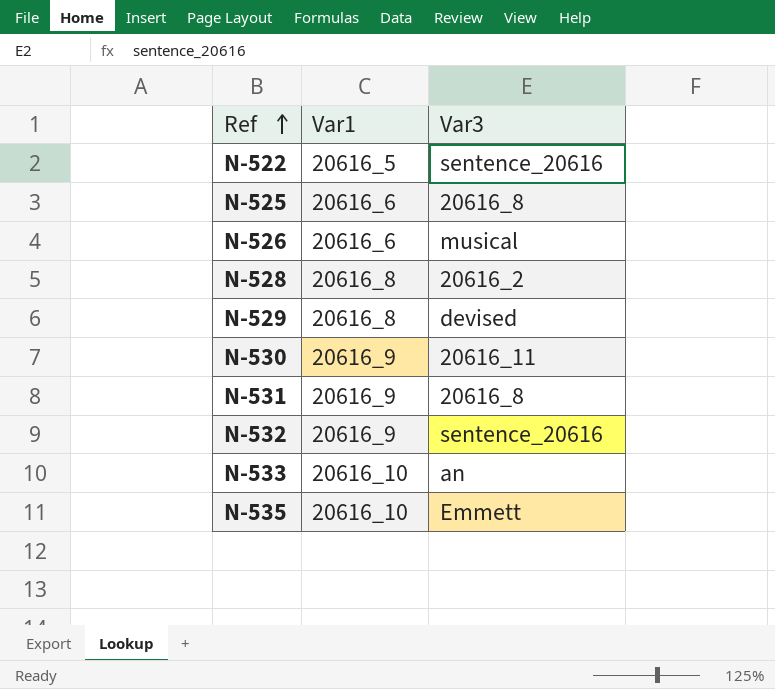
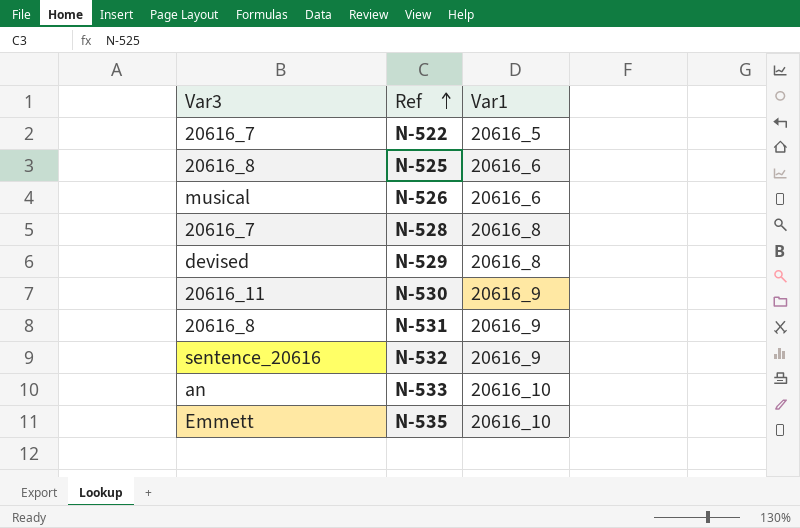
column Var3 | position: 3 -> 1
N-522 | Var3: sentence_20616 -> 20616_7
N-528 | Var3: 20616_2 -> 20616_7

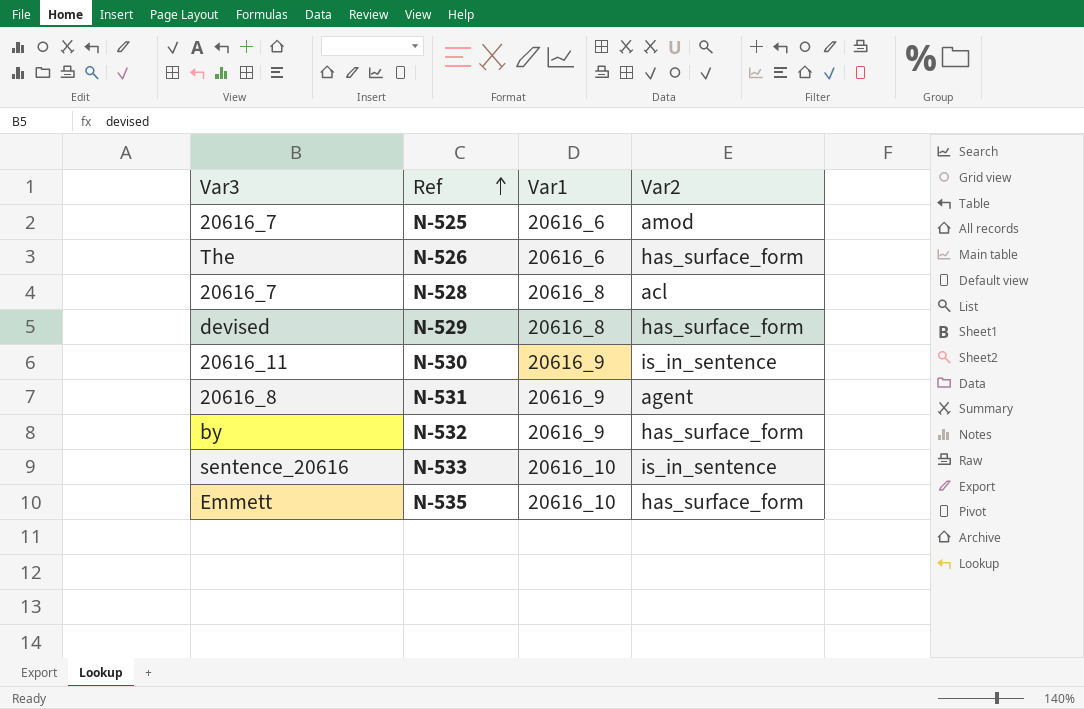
column Var2 | position: none -> 4
row N-522: 20616_7 | 20616_5 -> none
N-525 | Var3: 20616_8 -> 20616_7
N-526 | Var3: musical -> The
N-532 | Var3: sentence_20616 -> by
N-533 | Var3: an -> sentence_20616

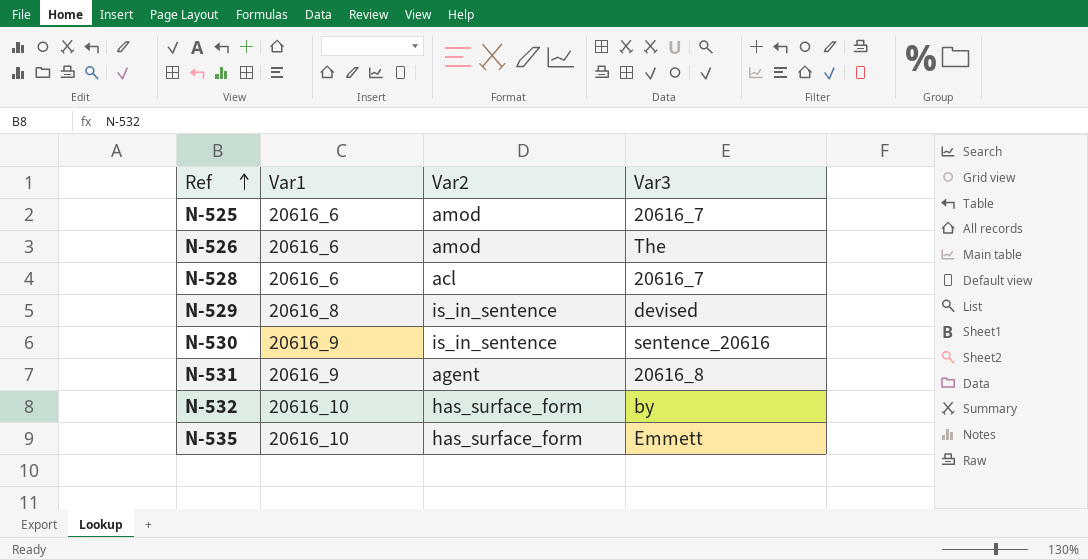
column Var3 | position: 1 -> 4
row N-533: sentence_20616 | 20616_10 | is_in_sentence -> none
N-526 | Var2: has_surface_form -> amod
N-528 | Var1: 20616_8 -> 20616_6
N-529 | Var2: has_surface_form -> is_in_sentence
N-530 | Var3: 20616_11 -> sentence_20616
N-532 | Var1: 20616_9 -> 20616_10

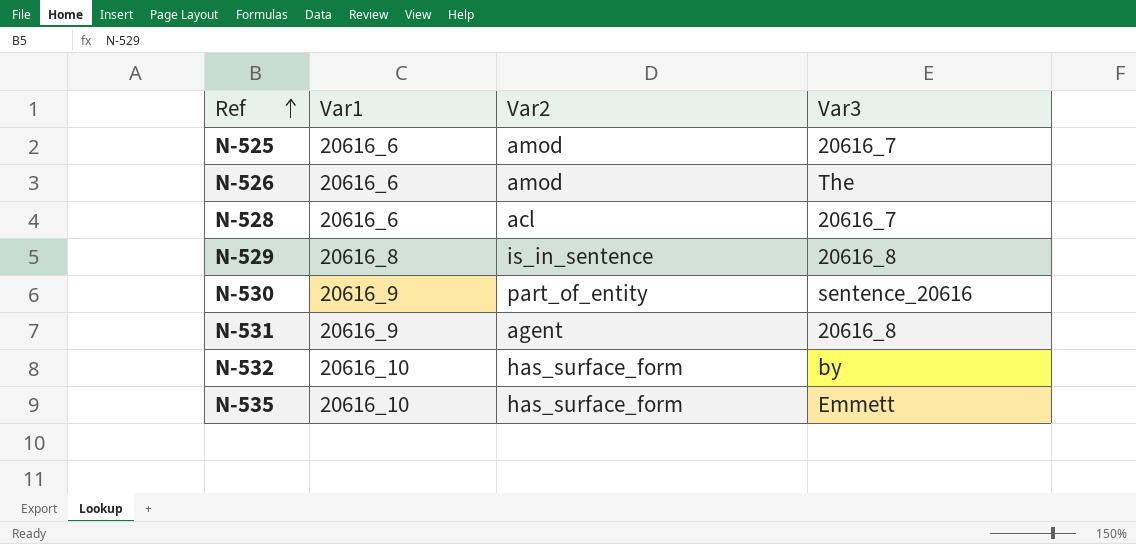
N-529 | Var3: devised -> 20616_8
N-530 | Var2: is_in_sentence -> part_of_entity

